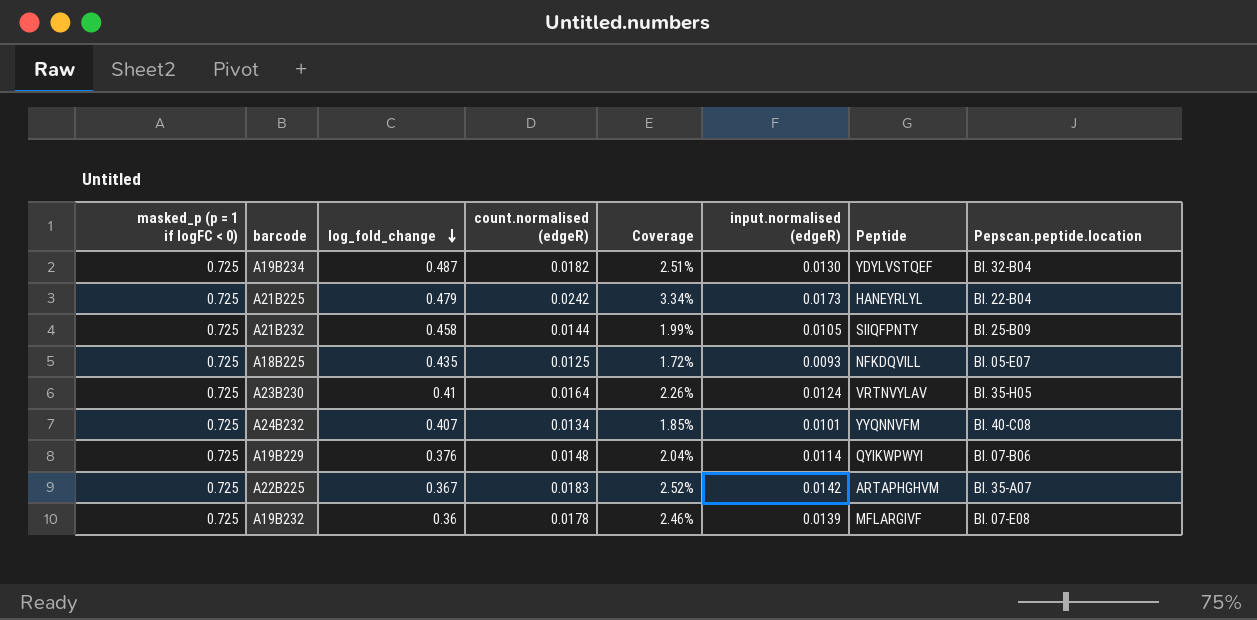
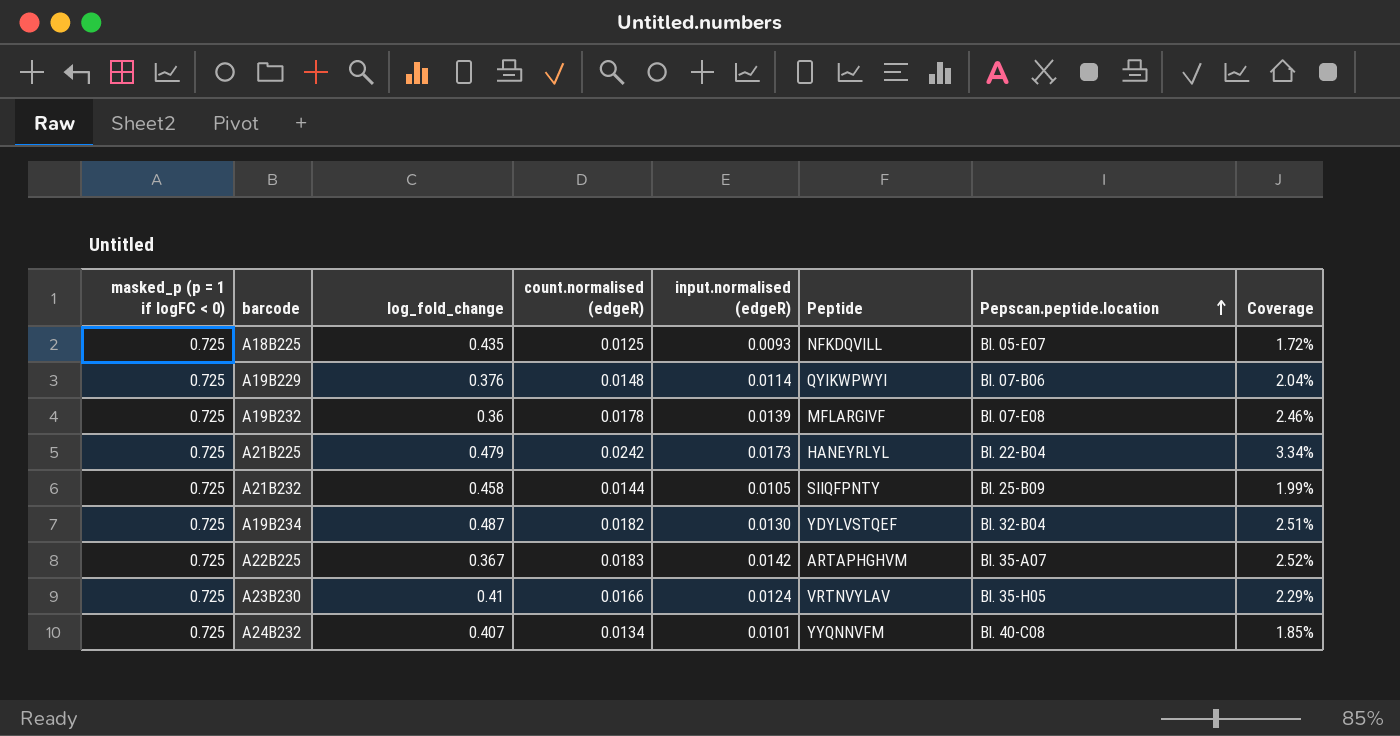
row order: log_fold_change descending -> Pepscan.peptide.location ascending
column Coverage | position: 5 -> 8
A23B230 | count.normalised (edgeR): 0.0164 -> 0.0166
A23B230 | Coverage: 2.26% -> 2.29%

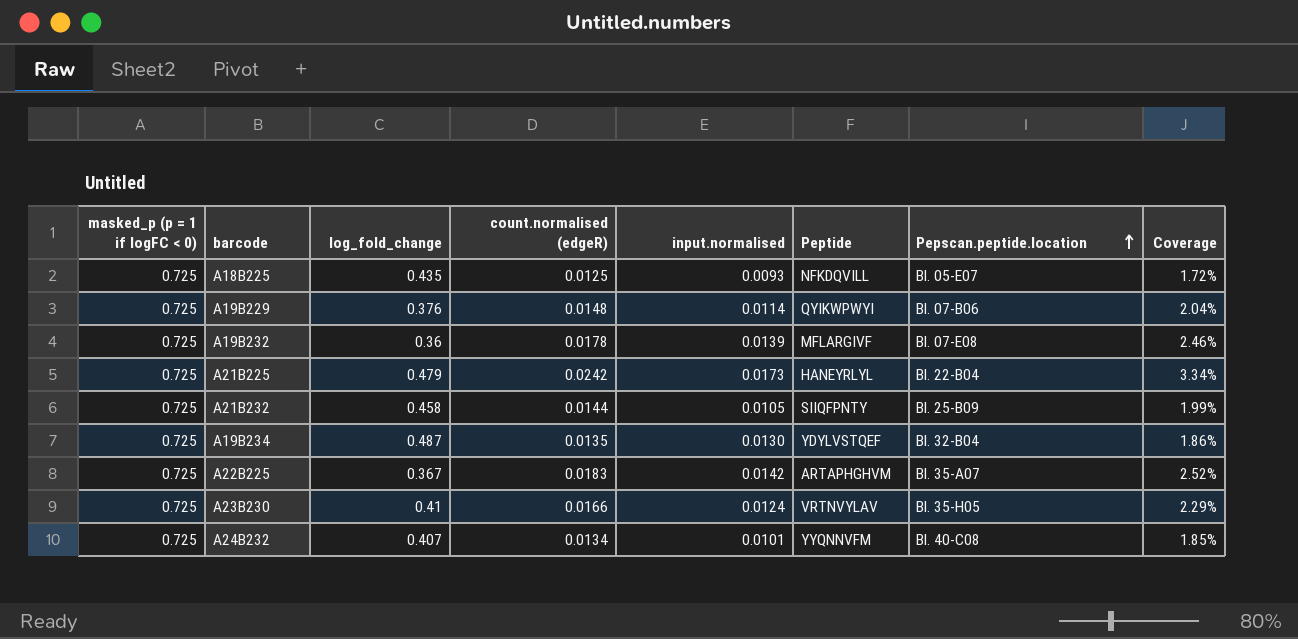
column name: input.normalised (edgeR) -> input.normalised
A19B234 | count.normalised (edgeR): 0.0182 -> 0.0135
A19B234 | Coverage: 2.51% -> 1.86%

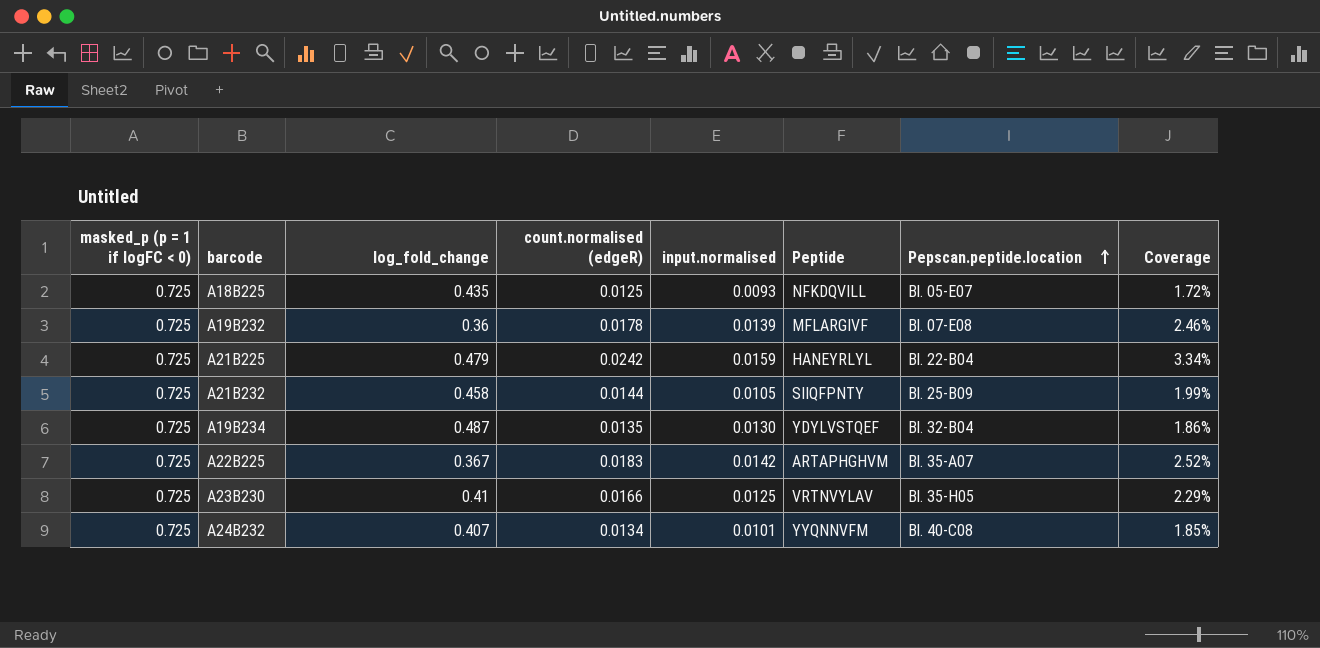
row A19B229: 0.725 | 0.376 | 0.0148 | 0.0114 | QYIKWPWYI | Bl. 07-B06 | 2.04% -> none
A21B225 | input.normalised: 0.0173 -> 0.0159
A23B230 | input.normalised: 0.0124 -> 0.0125

